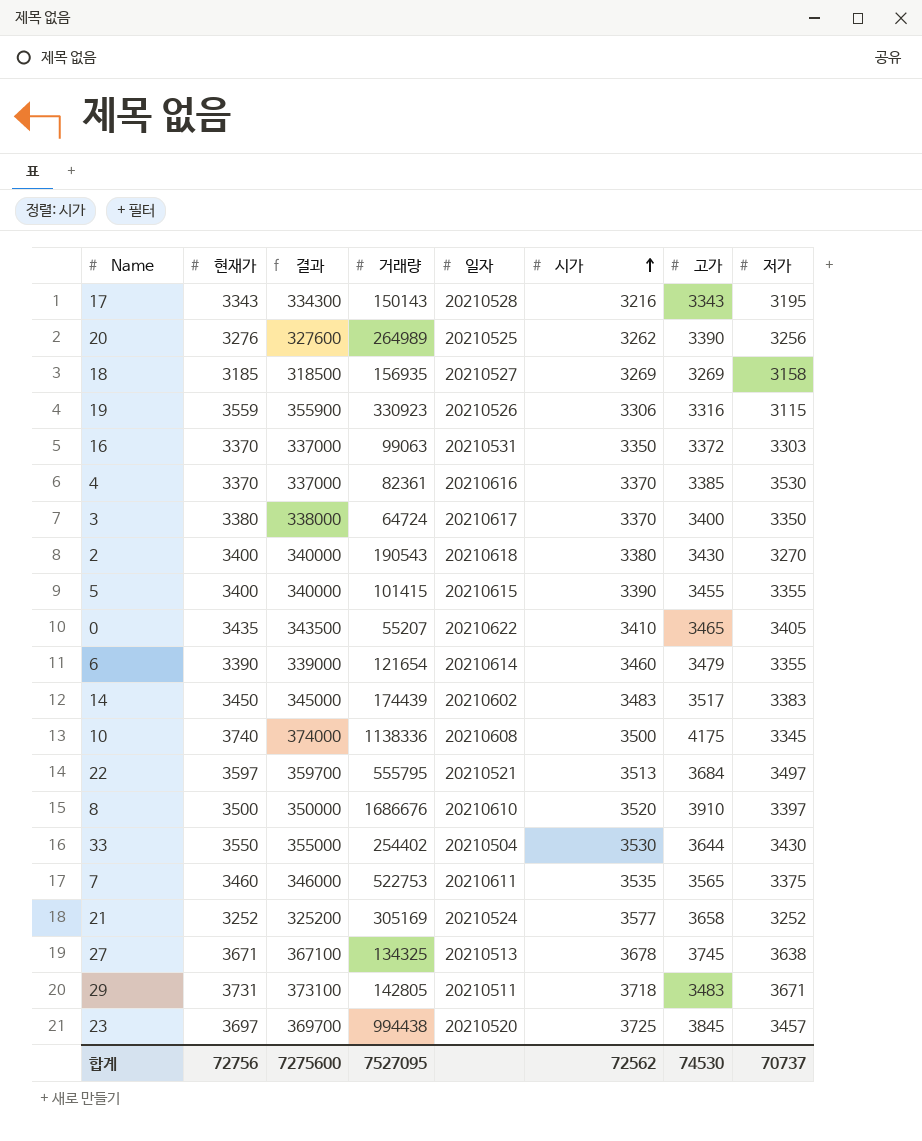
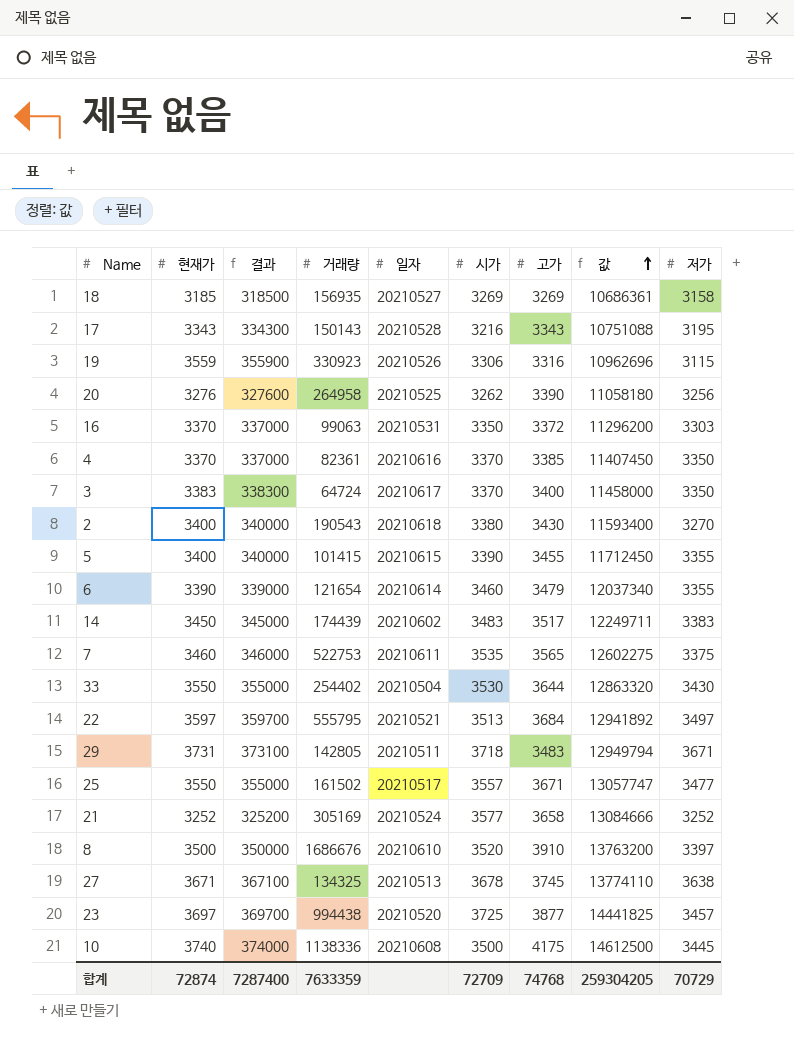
row order: 시가 ascending -> 값 ascending
column 값 | formula: none -> [시가] * [고가]
row 0: 3435 | 343500 | 55207 | 20210622 | 3410 | 3465 | 3405 -> none
20 | 거래량: 264989 -> 264958
4 | 저가: 3530 -> 3350
3 | 현재가: 3380 -> 3383
3 | 결과: 338000 -> 338300
row 25: none -> 3550 | 355000 | 161502 | 20210517 | 3557 | 3671 | 13057747 | 3477
23 | 고가: 3845 -> 3877
10 | 저가: 3345 -> 3445
합계 | 현재가: 72756 -> 72874
합계 | 결과: 7275600 -> 7287400
합계 | 거래량: 7527095 -> 7633359
합계 | 시가: 72562 -> 72709
합계 | 고가: 74530 -> 74768
합계 | 저가: 70737 -> 70729

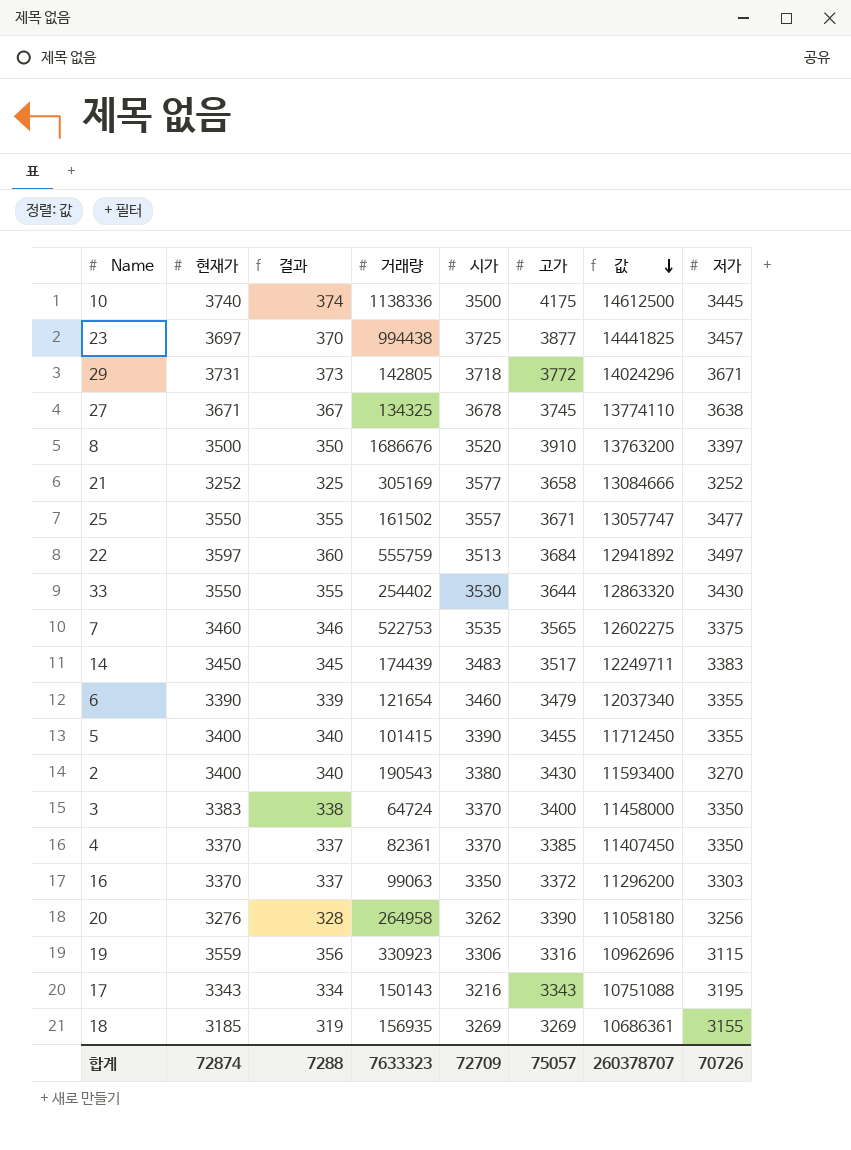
row order: 값 ascending -> 값 descending
column 일자 | position: 5 -> none
column 결과 | formula: [현재가] * 100 -> [현재가] * 0.1
29 | 고가: 3483 -> 3772
29 | 값: 12949794 -> 14024296
22 | 거래량: 555795 -> 555759
18 | 저가: 3158 -> 3155
합계 | 결과: 7287400 -> 7288
합계 | 거래량: 7633359 -> 7633323
합계 | 고가: 74768 -> 75057
합계 | 값: 259304205 -> 260378707
합계 | 저가: 70729 -> 70726

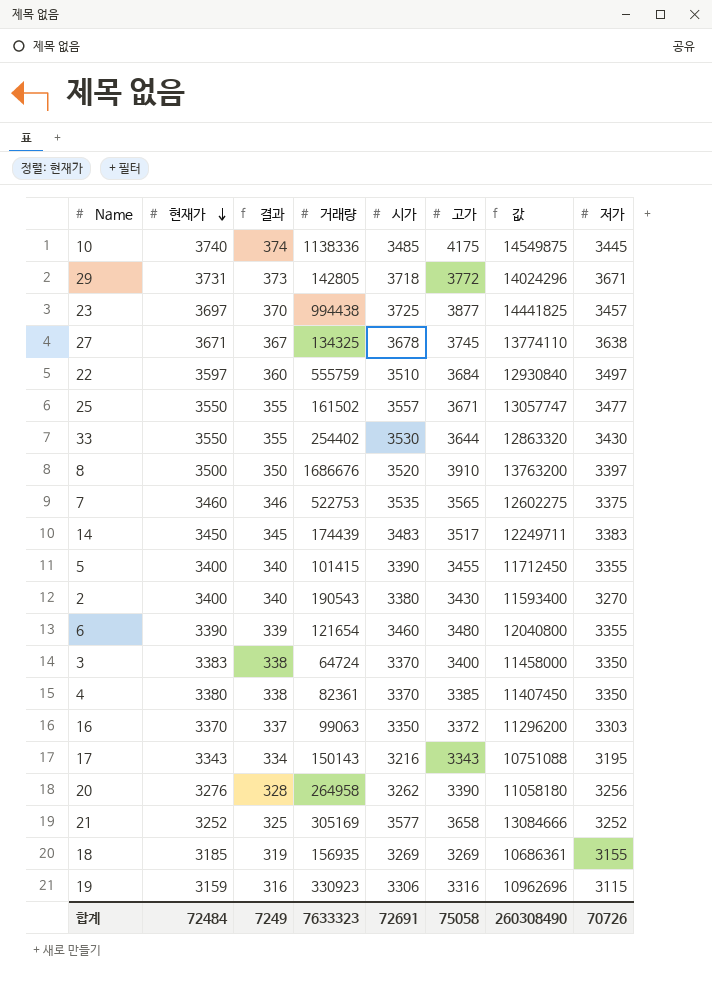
row order: 값 descending -> 현재가 descending
10 | 시가: 3500 -> 3485
10 | 값: 14612500 -> 14549875
22 | 시가: 3513 -> 3510
22 | 값: 12941892 -> 12930840
6 | 고가: 3479 -> 3480
6 | 값: 12037340 -> 12040800
4 | 현재가: 3370 -> 3380
4 | 결과: 337 -> 338
19 | 현재가: 3559 -> 3159
19 | 결과: 356 -> 316
합계 | 현재가: 72874 -> 72484
합계 | 결과: 7288 -> 7249
합계 | 시가: 72709 -> 72691
합계 | 고가: 75057 -> 75058
합계 | 값: 260378707 -> 260308490

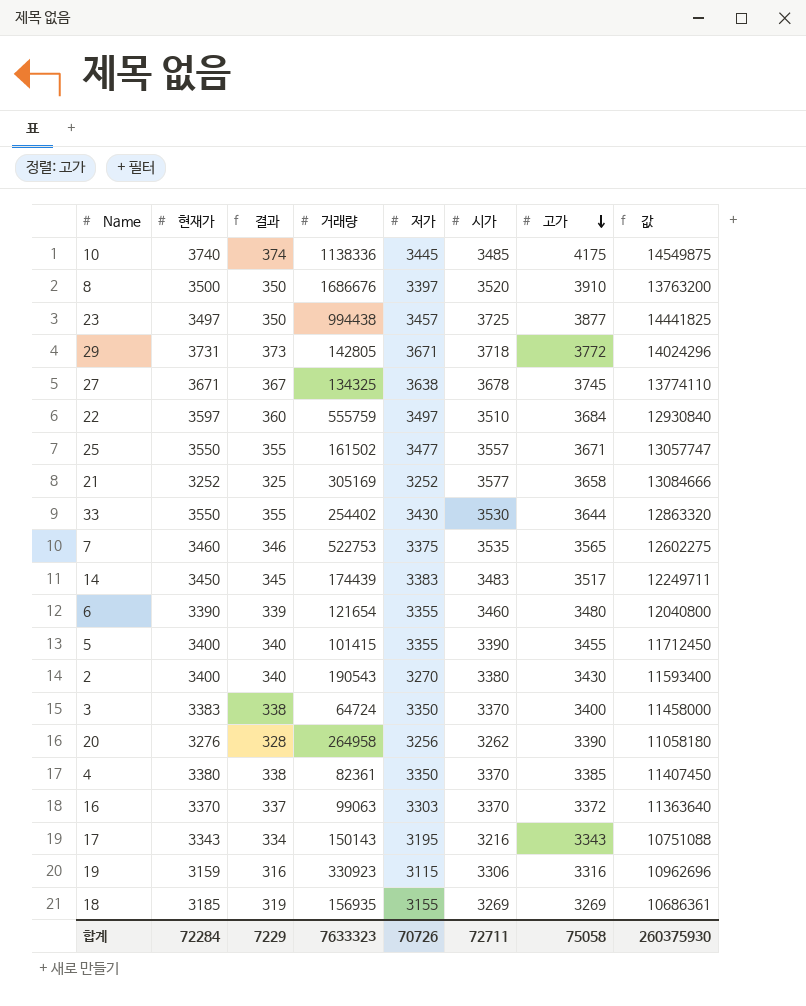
row order: 현재가 descending -> 고가 descending
column 저가 | position: 8 -> 5
23 | 현재가: 3697 -> 3497
23 | 결과: 370 -> 350
16 | 시가: 3350 -> 3370
16 | 값: 11296200 -> 11363640
합계 | 현재가: 72484 -> 72284
합계 | 결과: 7249 -> 7229
합계 | 시가: 72691 -> 72711
합계 | 값: 260308490 -> 260375930

